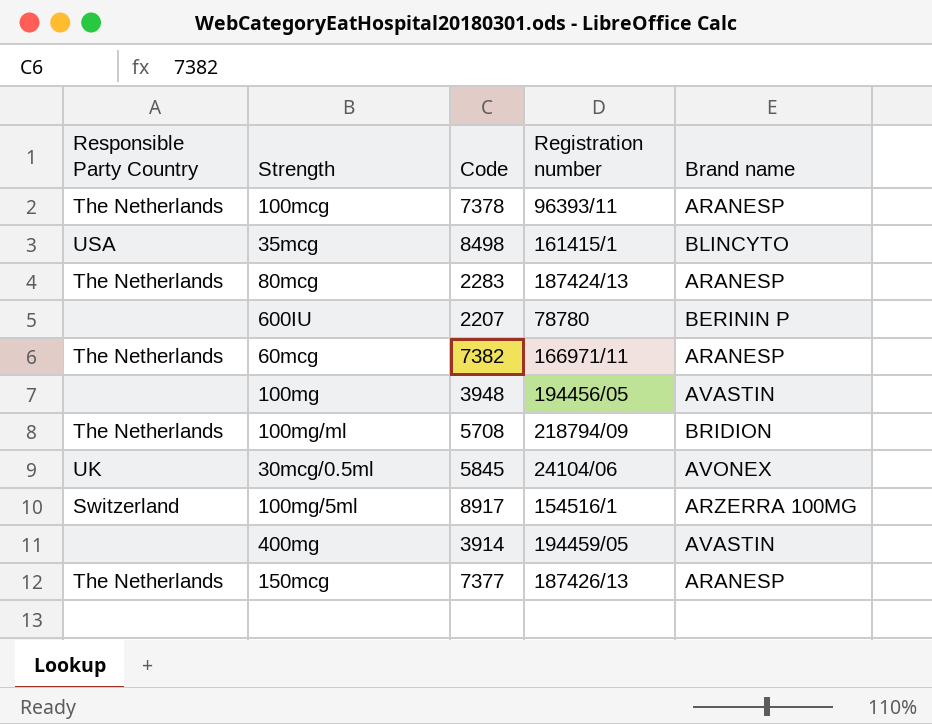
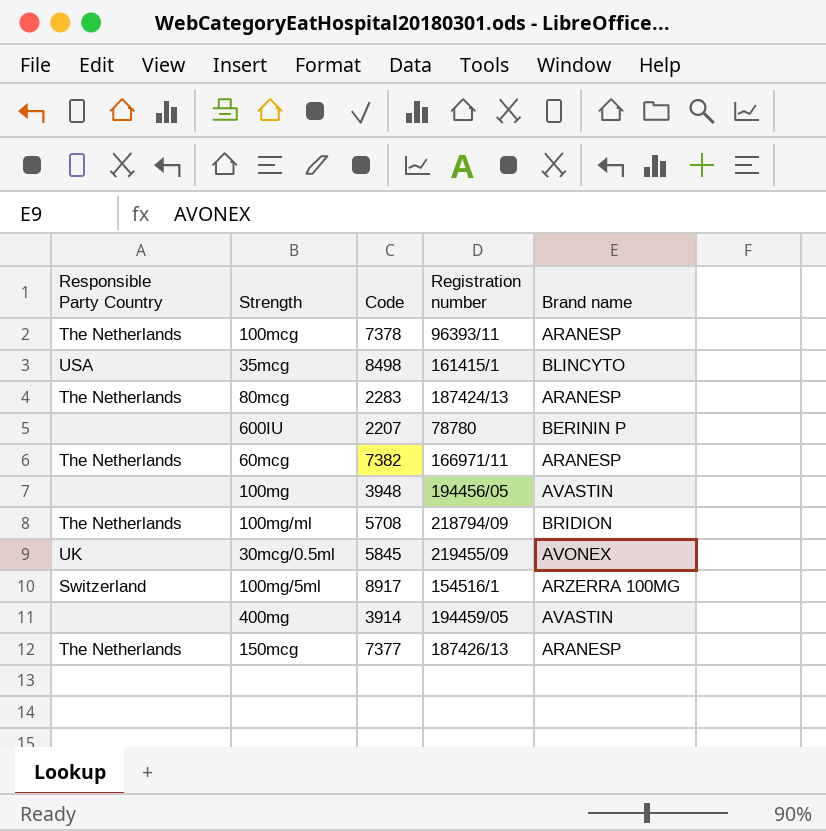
30mcg/0.5ml | Registration number: 24104/06 -> 219455/09

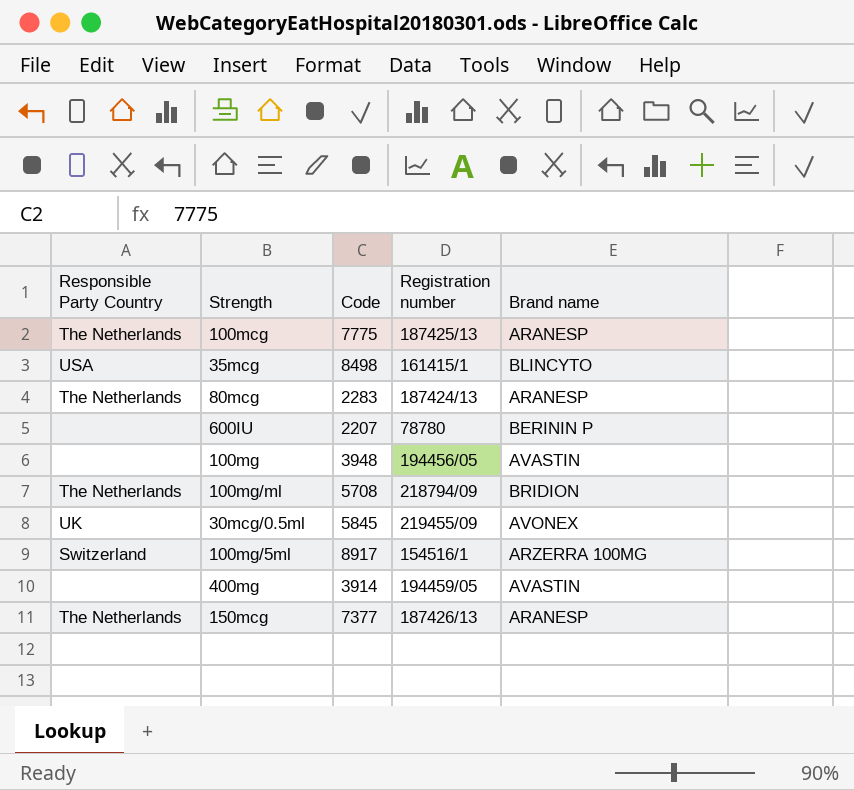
row 60mcg: The Netherlands | 7382 | 166971/11 | ARANESP -> none
100mcg | Code: 7378 -> 7775
100mcg | Registration number: 96393/11 -> 187425/13

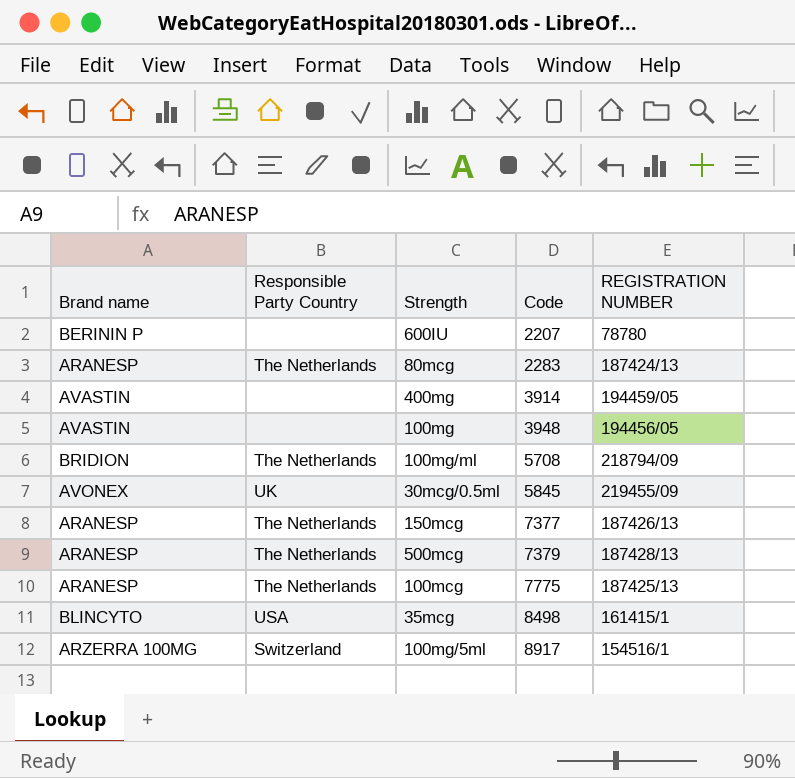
row order: none -> Code ascending
column Brand name | position: 5 -> 1
column name: Registration number -> REGISTRATION NUMBER
row 500mcg: none -> ARANESP | The Netherlands | 7379 | 187428/13

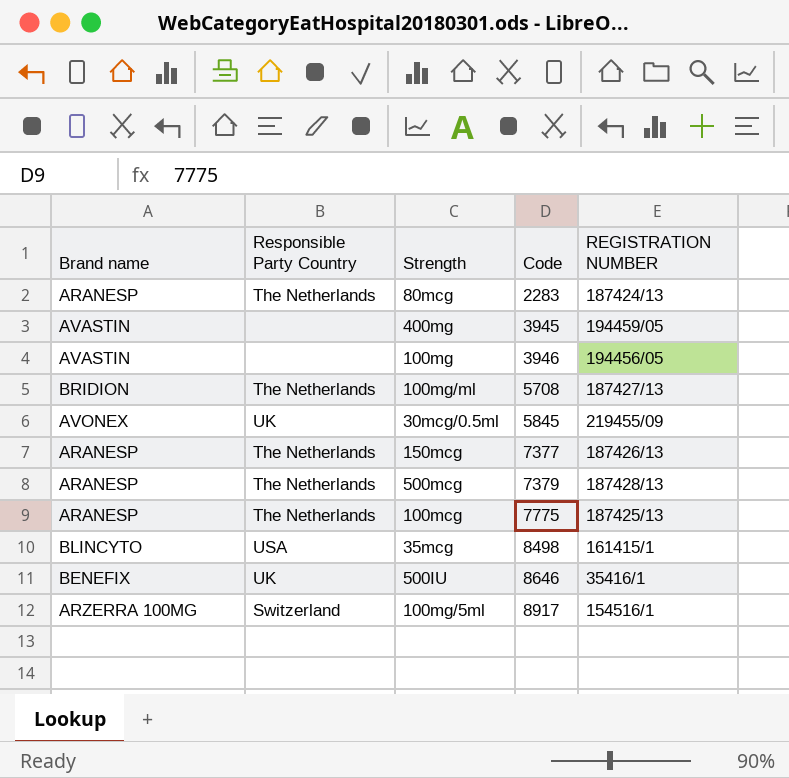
row 600IU: BERININ P | none | 2207 | 78780 -> none
400mg | Code: 3914 -> 3945
100mg | Code: 3948 -> 3946
100mg/ml | REGISTRATION NUMBER: 218794/09 -> 187427/13
row 500IU: none -> BENEFIX | UK | 8646 | 35416/1

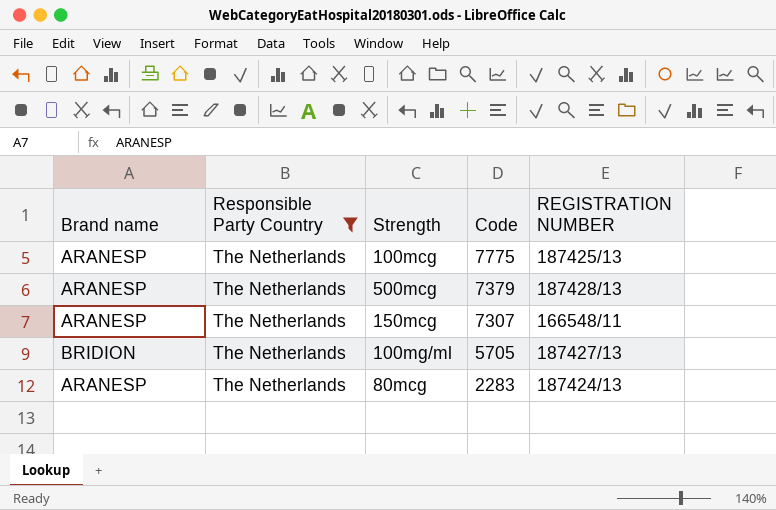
filter: none -> Responsible Party Country = The Netherlands
row order: Code ascending -> Code descending
150mcg | Code: 7377 -> 7307
150mcg | REGISTRATION NUMBER: 187426/13 -> 166548/11
100mg/ml | Code: 5708 -> 5705

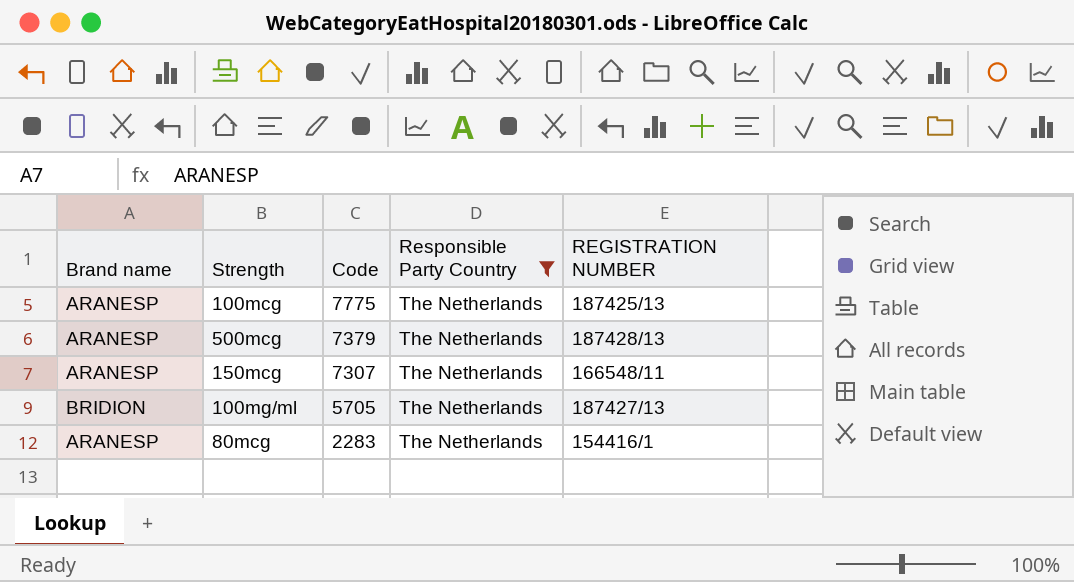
column Responsible Party Country | position: 2 -> 4
80mcg | REGISTRATION NUMBER: 187424/13 -> 154416/1

